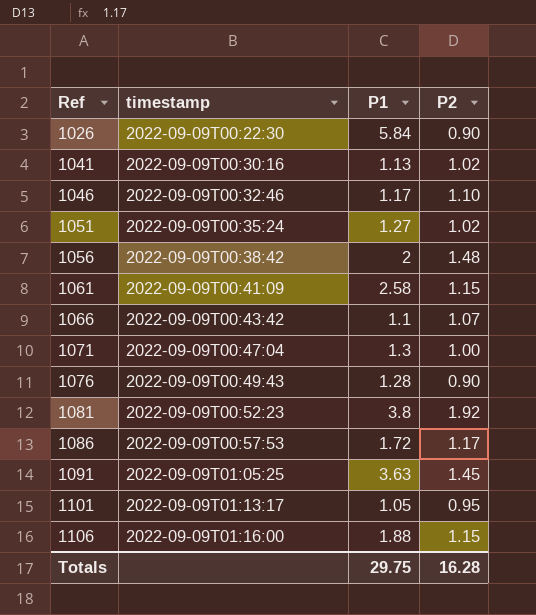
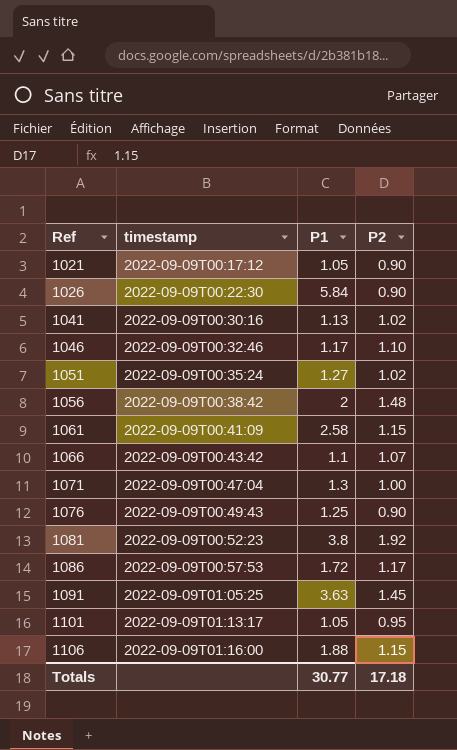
row 1021: none -> 2022-09-09T00:17:12 | 1.05 | 0.90
1076 | P1: 1.28 -> 1.25
Totals | P1: 29.75 -> 30.77
Totals | P2: 16.28 -> 17.18

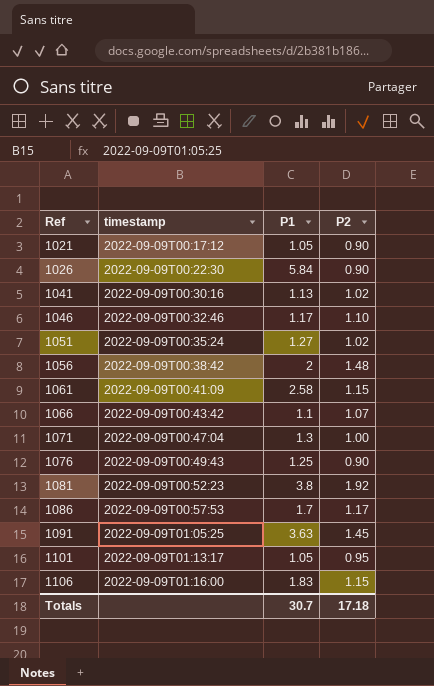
1086 | P1: 1.72 -> 1.7
1106 | P1: 1.88 -> 1.83
Totals | P1: 30.77 -> 30.7

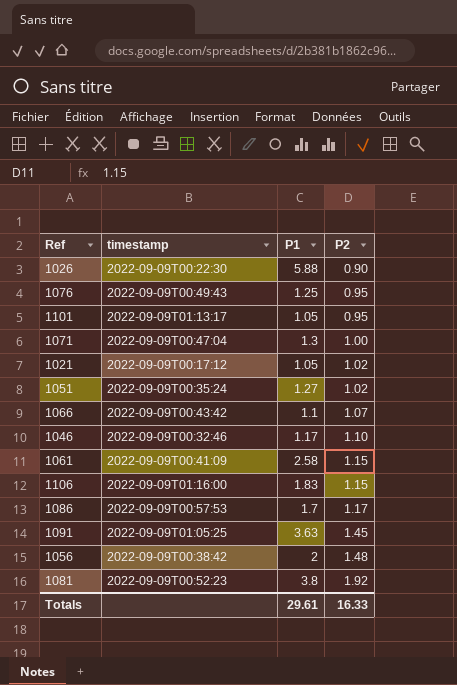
row order: Ref ascending -> P2 ascending
row 1041: 2022-09-09T00:30:16 | 1.13 | 1.02 -> none
1026 | P1: 5.84 -> 5.88
1076 | P2: 0.90 -> 0.95
1021 | P2: 0.90 -> 1.02
Totals | P1: 30.7 -> 29.61
Totals | P2: 17.18 -> 16.33

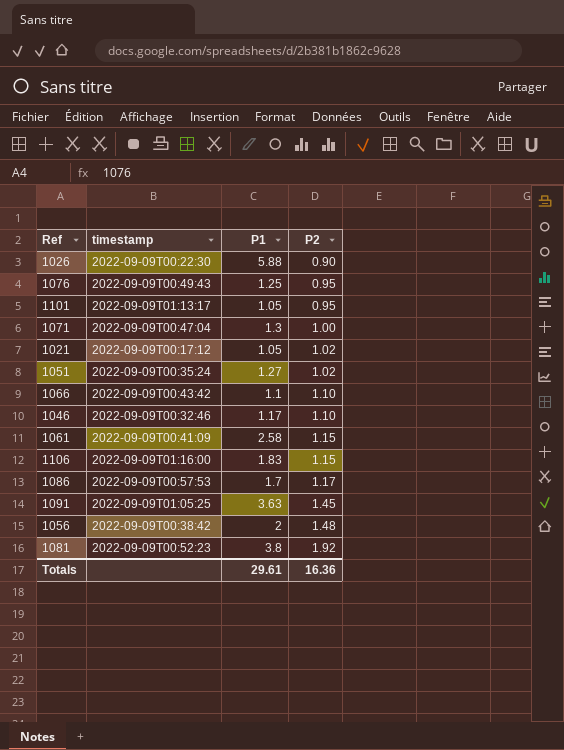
1066 | P2: 1.07 -> 1.10
Totals | P2: 16.33 -> 16.36

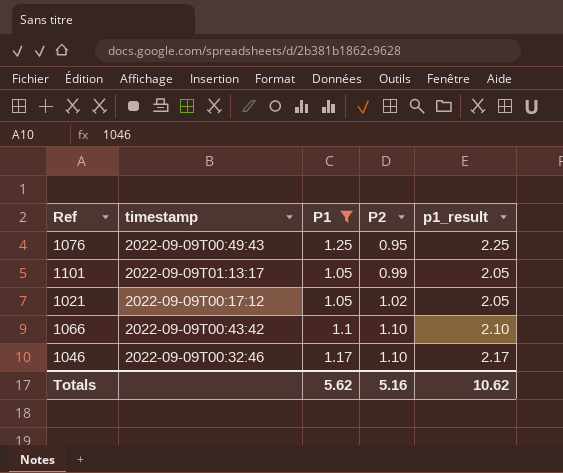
filter: none -> P1 <= 1.25
column p1_result | formula: none -> [P1] + 1
1101 | P2: 0.95 -> 0.99
Totals | P1: 29.61 -> 5.62
Totals | P2: 16.36 -> 5.16

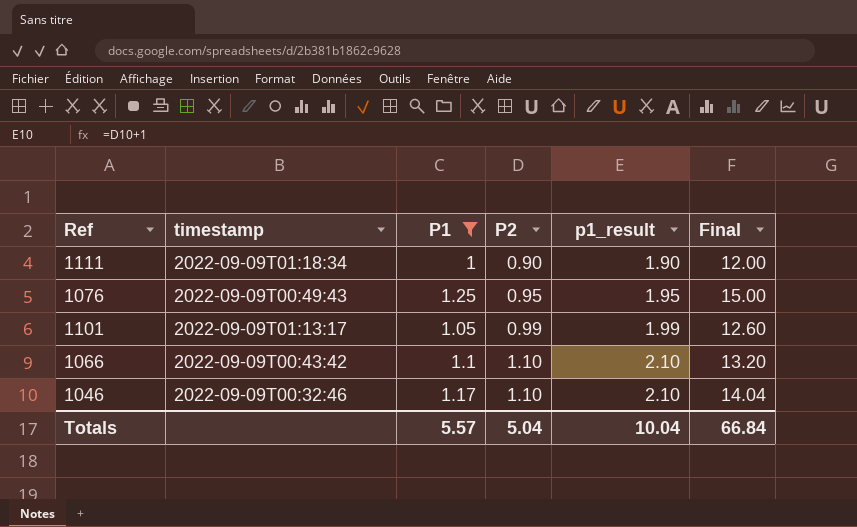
column p1_result | formula: [P1] + 1 -> [P2] + 1
column Final | formula: none -> [P1] * 12
row 1021: 2022-09-09T00:17:12 | 1.05 | 1.02 | 2.05 -> none
row 1111: none -> 2022-09-09T01:18:34 | 1 | 0.90 | 1.90 | 12.00
Totals | P1: 5.62 -> 5.57
Totals | P2: 5.16 -> 5.04
Totals | p1_result: 10.62 -> 10.04

